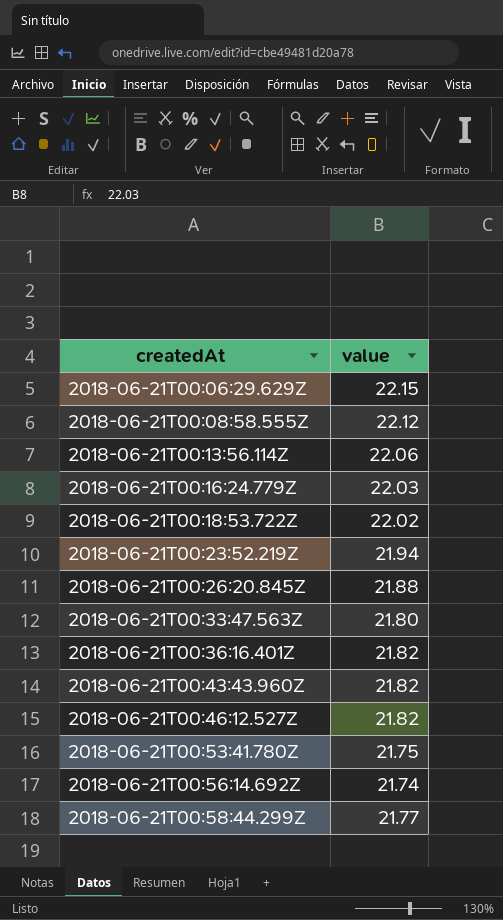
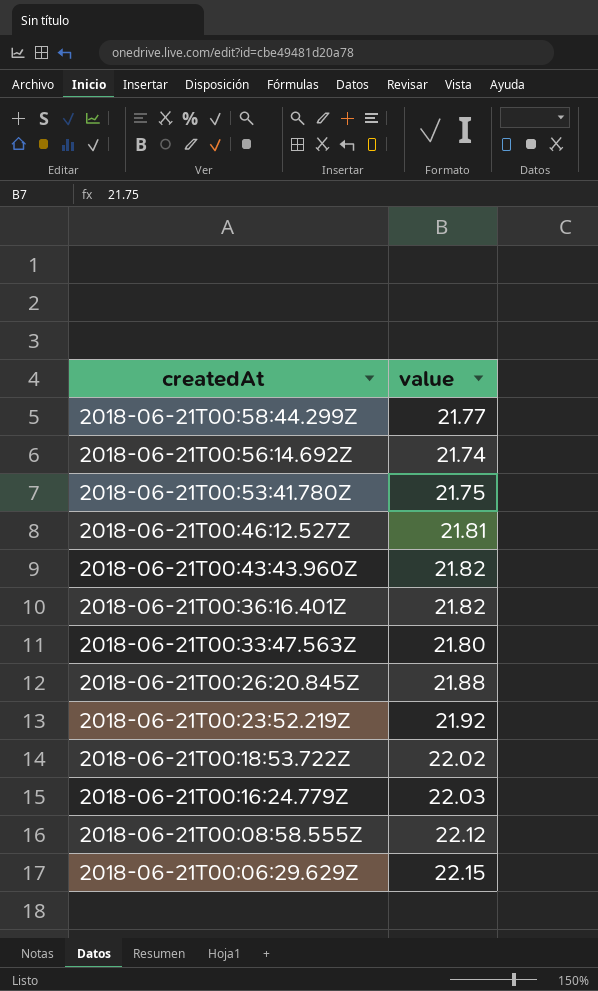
row order: createdAt ascending -> createdAt descending
row 2018-06-21T00:13:56.114Z: 22.06 -> none
2018-06-21T00:46:12.527Z | value: 21.82 -> 21.81
2018-06-21T00:23:52.219Z | value: 21.94 -> 21.92

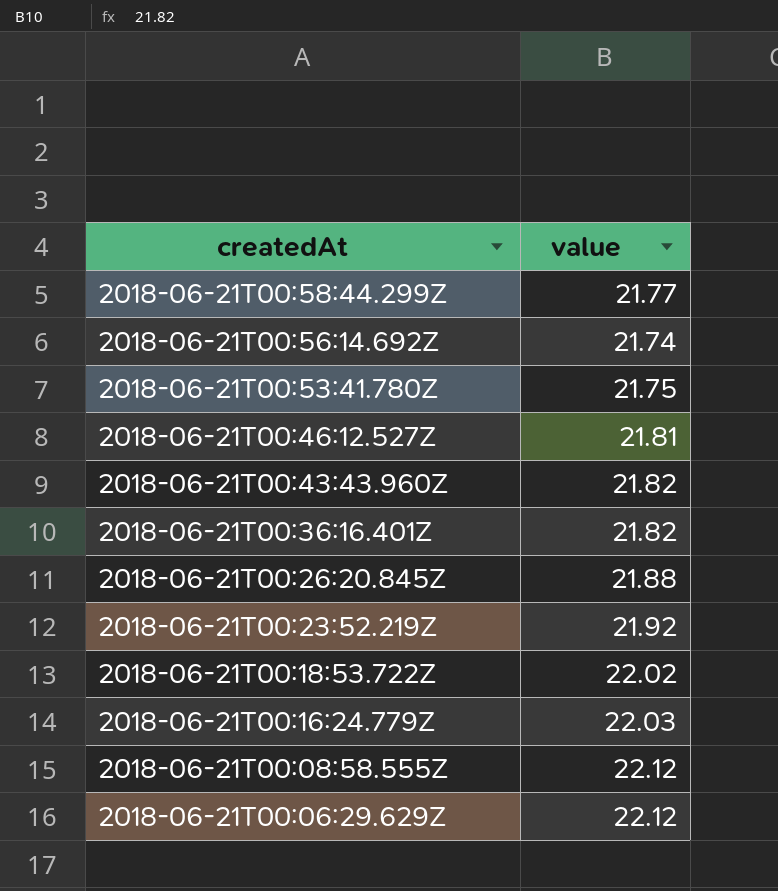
row 2018-06-21T00:33:47.563Z: 21.80 -> none
2018-06-21T00:06:29.629Z | value: 22.15 -> 22.12

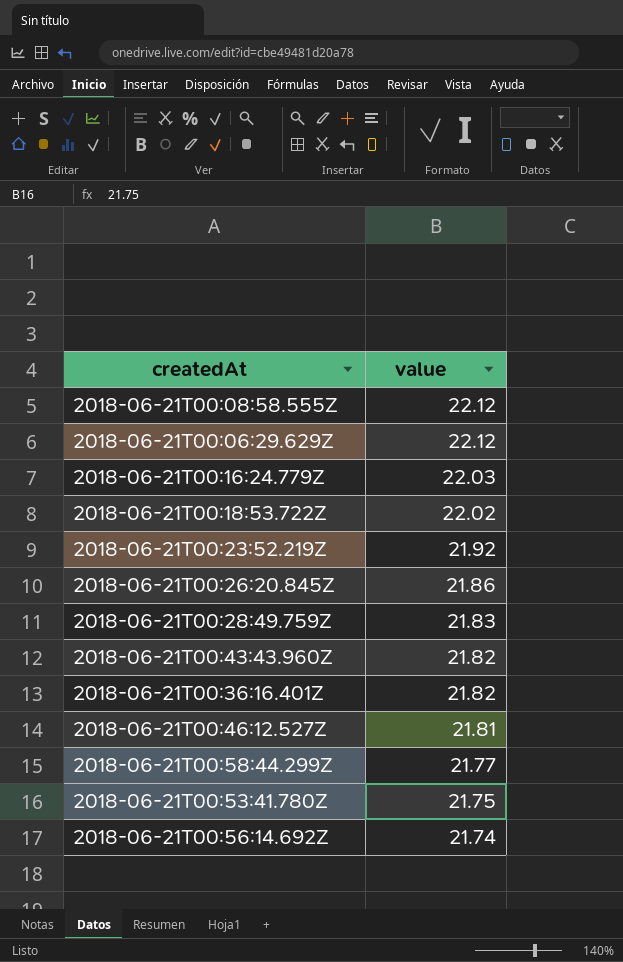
row order: createdAt descending -> value descending
2018-06-21T00:26:20.845Z | value: 21.88 -> 21.86
row 2018-06-21T00:28:49.759Z: none -> 21.83

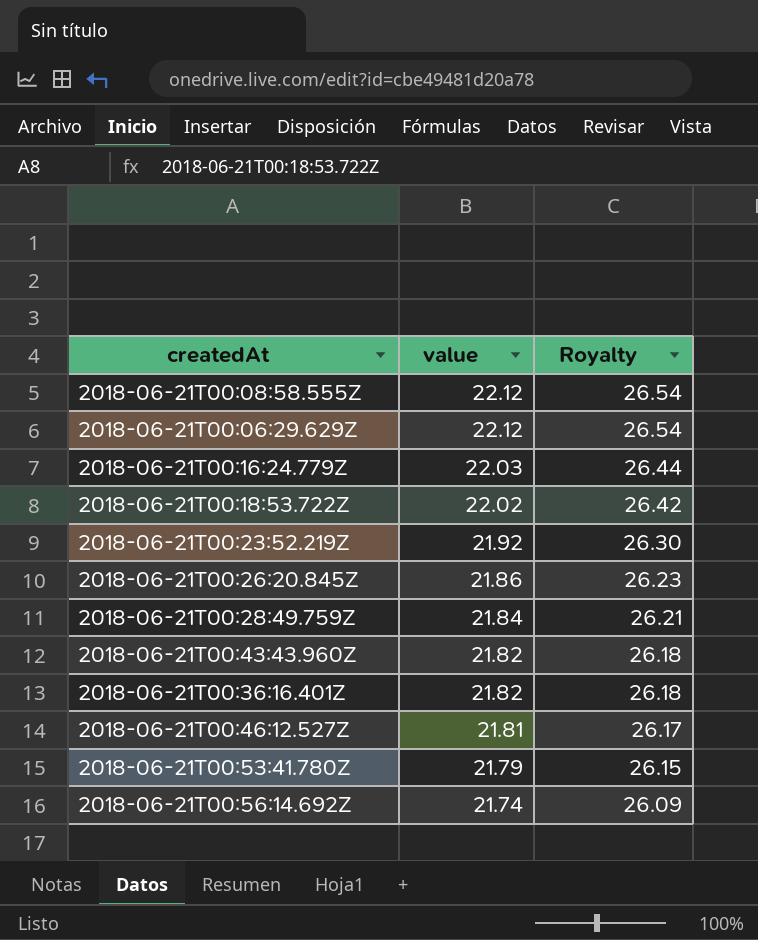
column Royalty | formula: none -> [value] * 1.2
row 2018-06-21T00:58:44.299Z: 21.77 -> none
2018-06-21T00:28:49.759Z | value: 21.83 -> 21.84
2018-06-21T00:53:41.780Z | value: 21.75 -> 21.79

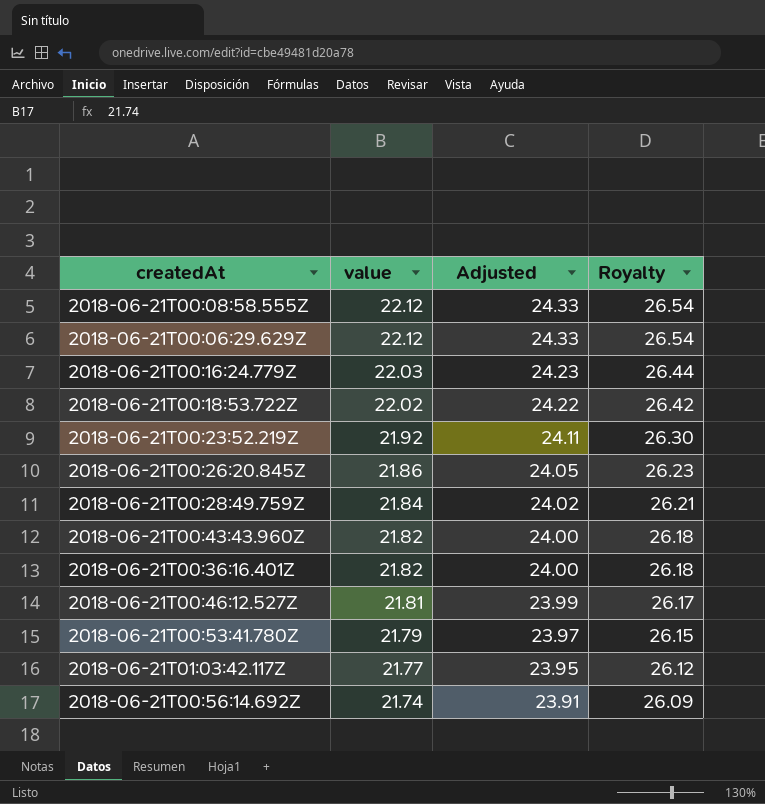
column Adjusted | formula: none -> [value] * 1.1
row 2018-06-21T01:03:42.117Z: none -> 21.77 | 23.95 | 26.12

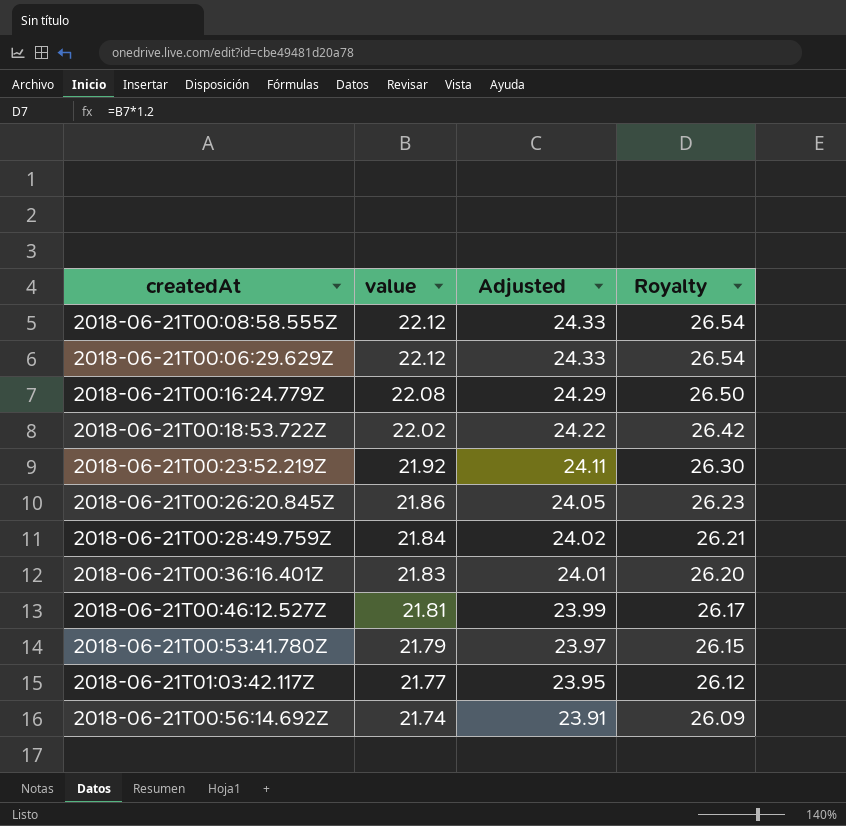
row 2018-06-21T00:43:43.960Z: 21.82 | 24.00 | 26.18 -> none
2018-06-21T00:16:24.779Z | value: 22.03 -> 22.08
2018-06-21T00:16:24.779Z | Adjusted: 24.23 -> 24.29
2018-06-21T00:16:24.779Z | Royalty: 26.44 -> 26.50
2018-06-21T00:36:16.401Z | value: 21.82 -> 21.83
2018-06-21T00:36:16.401Z | Adjusted: 24.00 -> 24.01
2018-06-21T00:36:16.401Z | Royalty: 26.18 -> 26.20

